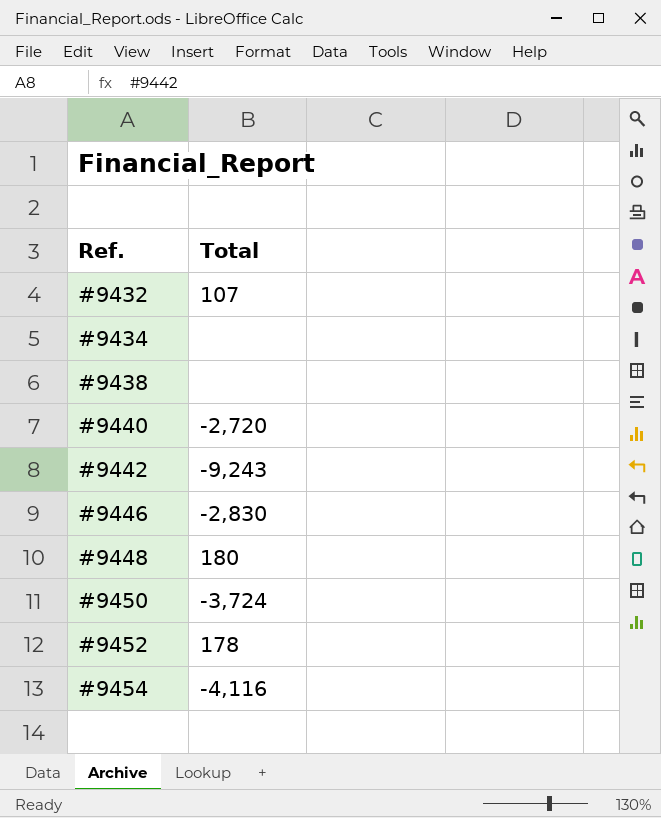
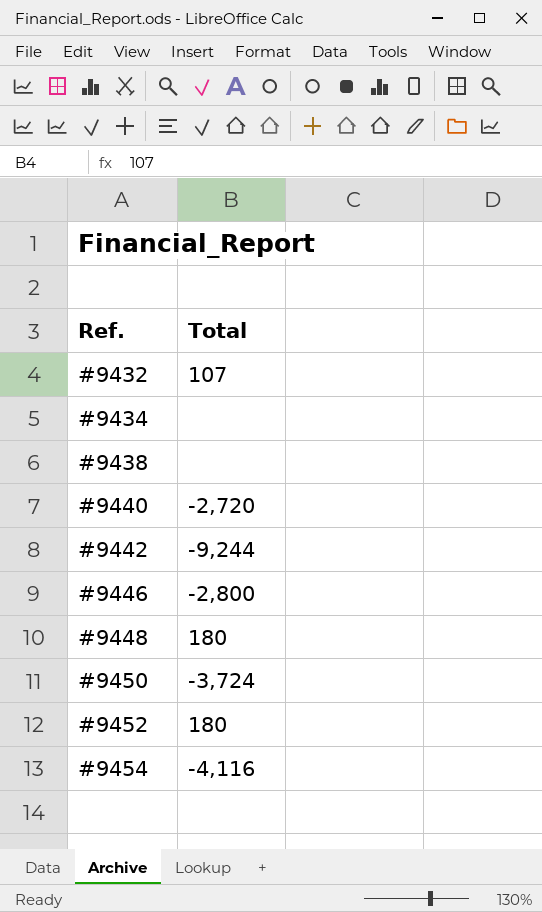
#9442 | Total: -9,243 -> -9,244
#9446 | Total: -2,830 -> -2,800
#9452 | Total: 178 -> 180

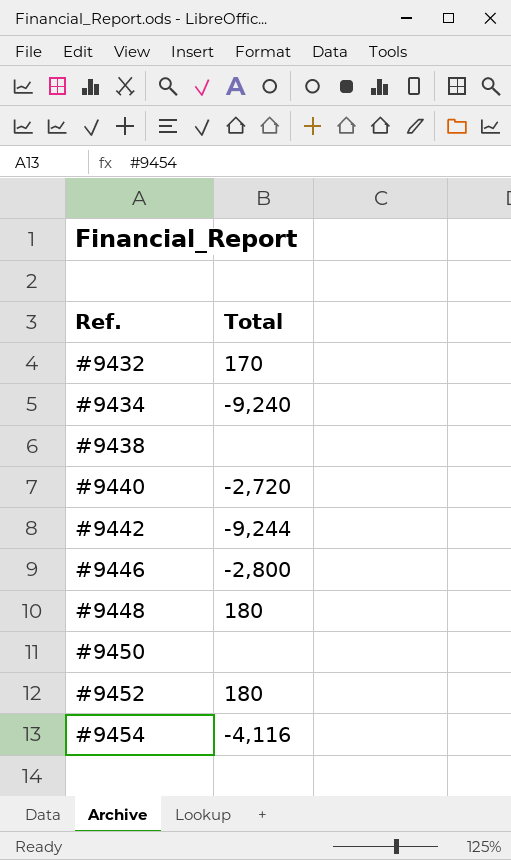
#9432 | Total: 107 -> 170
#9434 | Total: none -> -9,240
#9450 | Total: -3,724 -> none

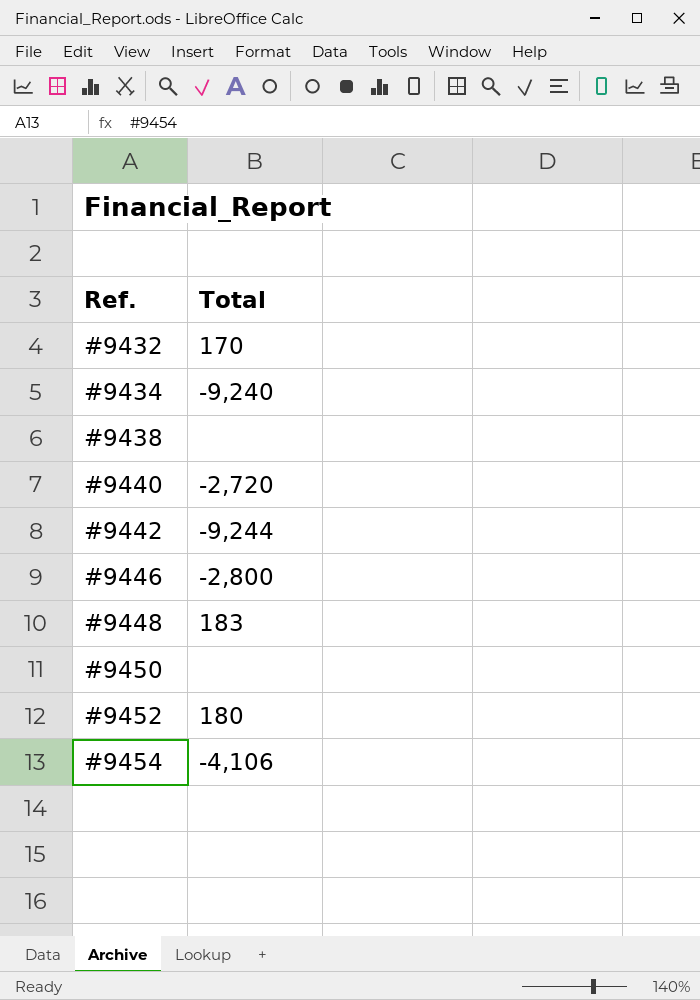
#9448 | Total: 180 -> 183
#9454 | Total: -4,116 -> -4,106

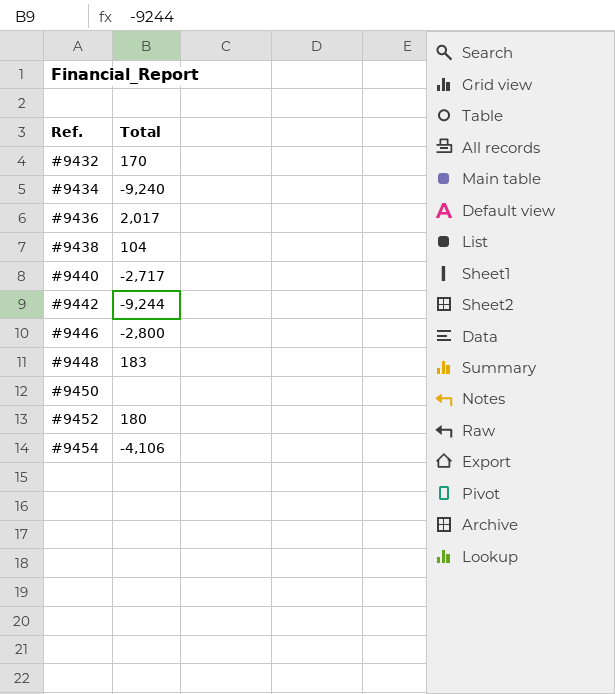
row #9436: none -> 2,017
#9438 | Total: none -> 104
#9440 | Total: -2,720 -> -2,717

